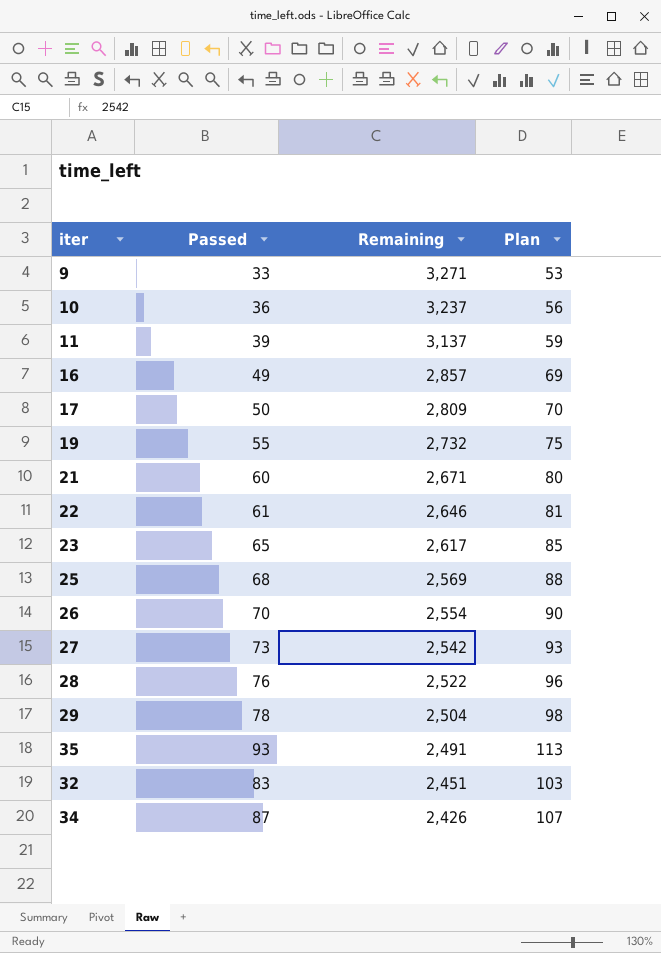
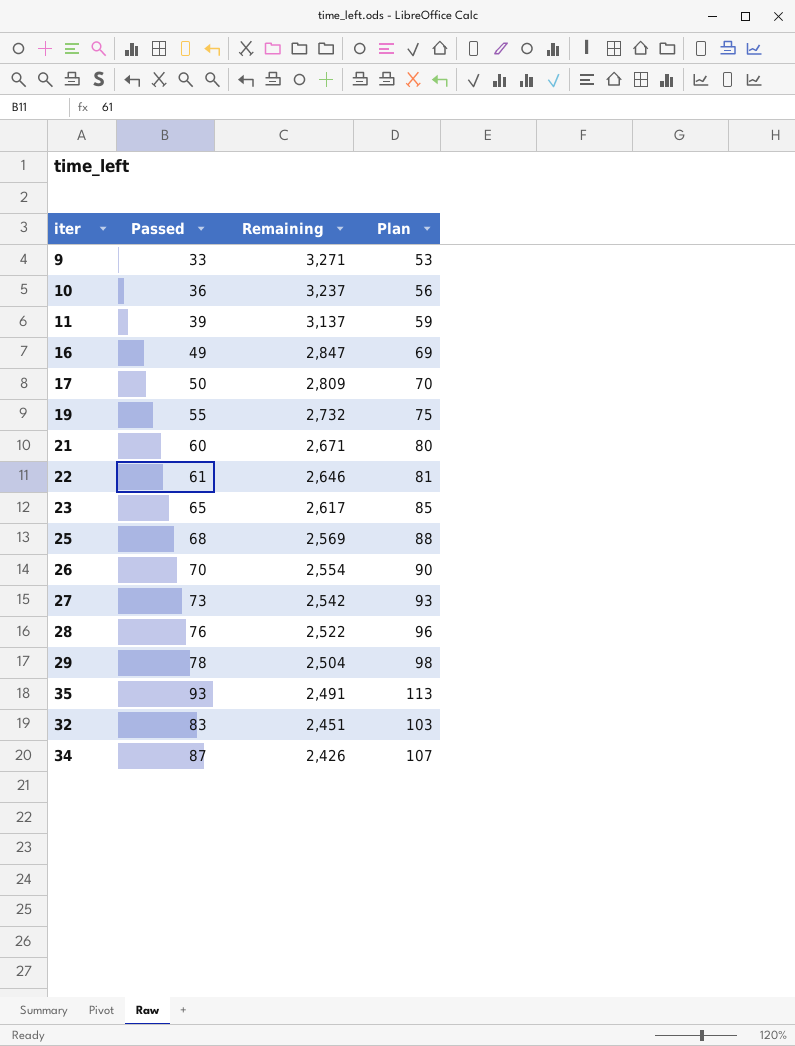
16 | Remaining: 2,857 -> 2,847

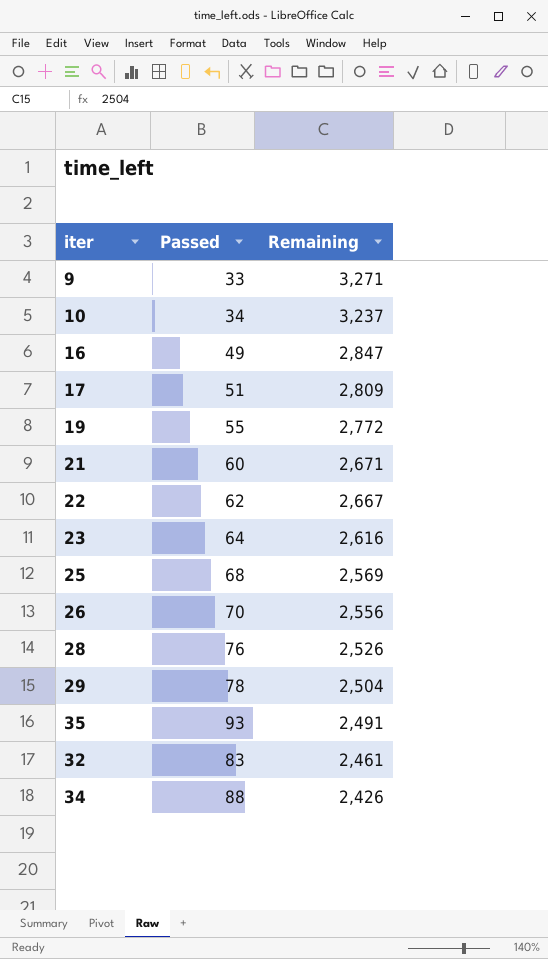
column Plan | formula: [Passed] + 20 -> none
row 11: 39 | 3,137 | 59 -> none
row 27: 73 | 2,542 | 93 -> none
10 | Passed: 36 -> 34
17 | Passed: 50 -> 51
19 | Remaining: 2,732 -> 2,772
22 | Passed: 61 -> 62
22 | Remaining: 2,646 -> 2,667
23 | Passed: 65 -> 64
23 | Remaining: 2,617 -> 2,616
26 | Remaining: 2,554 -> 2,556
28 | Remaining: 2,522 -> 2,526
32 | Remaining: 2,451 -> 2,461
34 | Passed: 87 -> 88

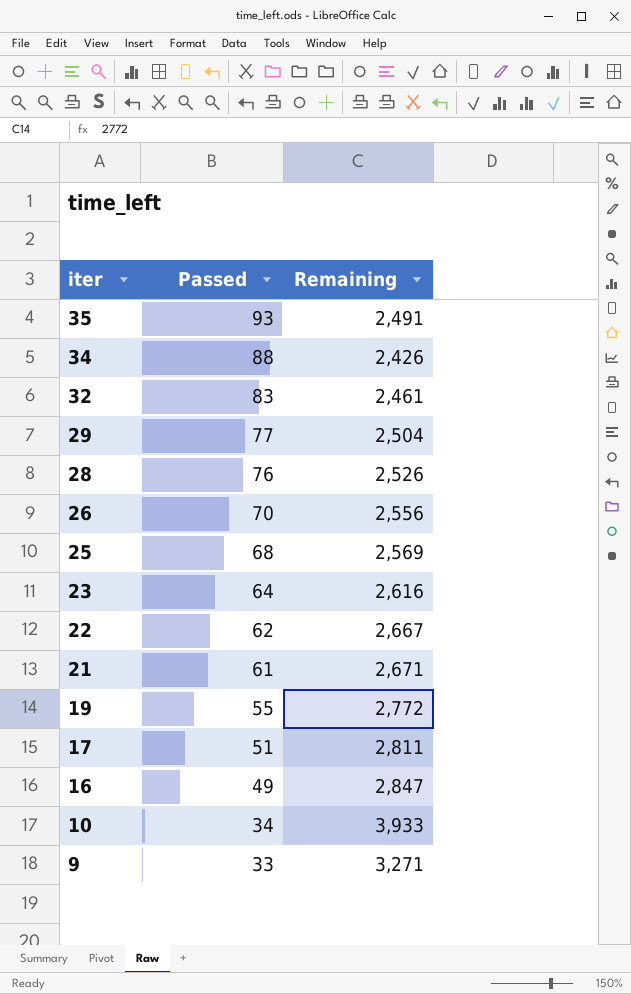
row order: Remaining descending -> iter descending
29 | Passed: 78 -> 77
21 | Passed: 60 -> 61
17 | Remaining: 2,809 -> 2,811
10 | Remaining: 3,237 -> 3,933

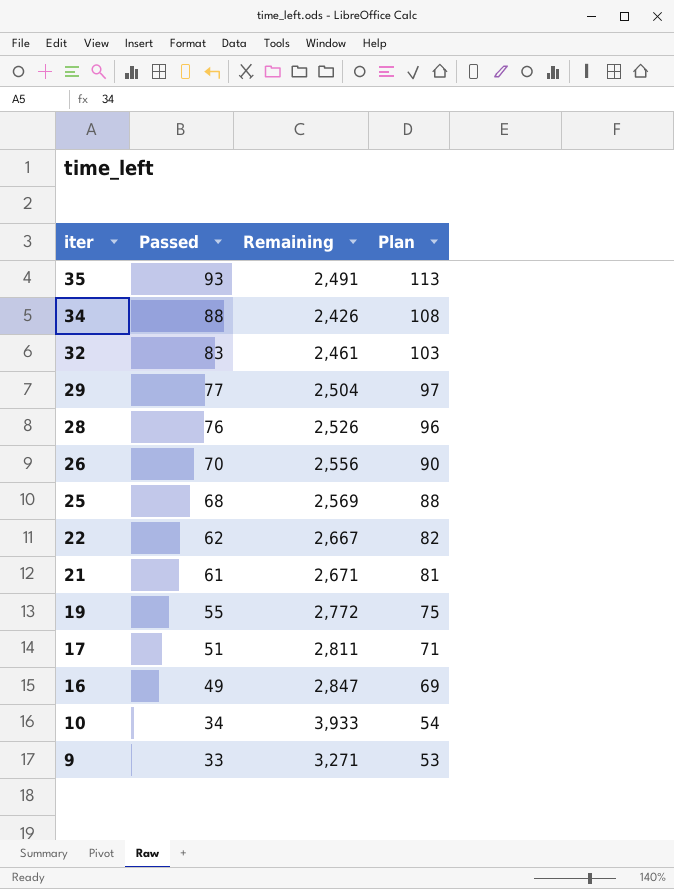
column Plan | formula: none -> [Passed] + 20
row 23: 64 | 2,616 -> none

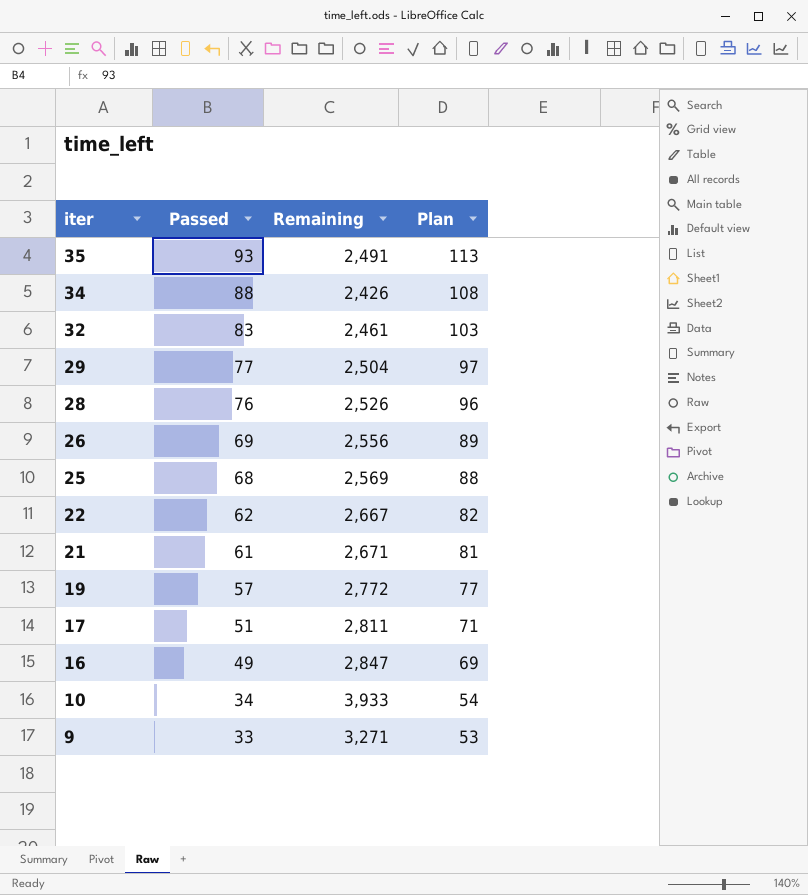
26 | Passed: 70 -> 69
26 | Plan: 90 -> 89
19 | Passed: 55 -> 57
19 | Plan: 75 -> 77

